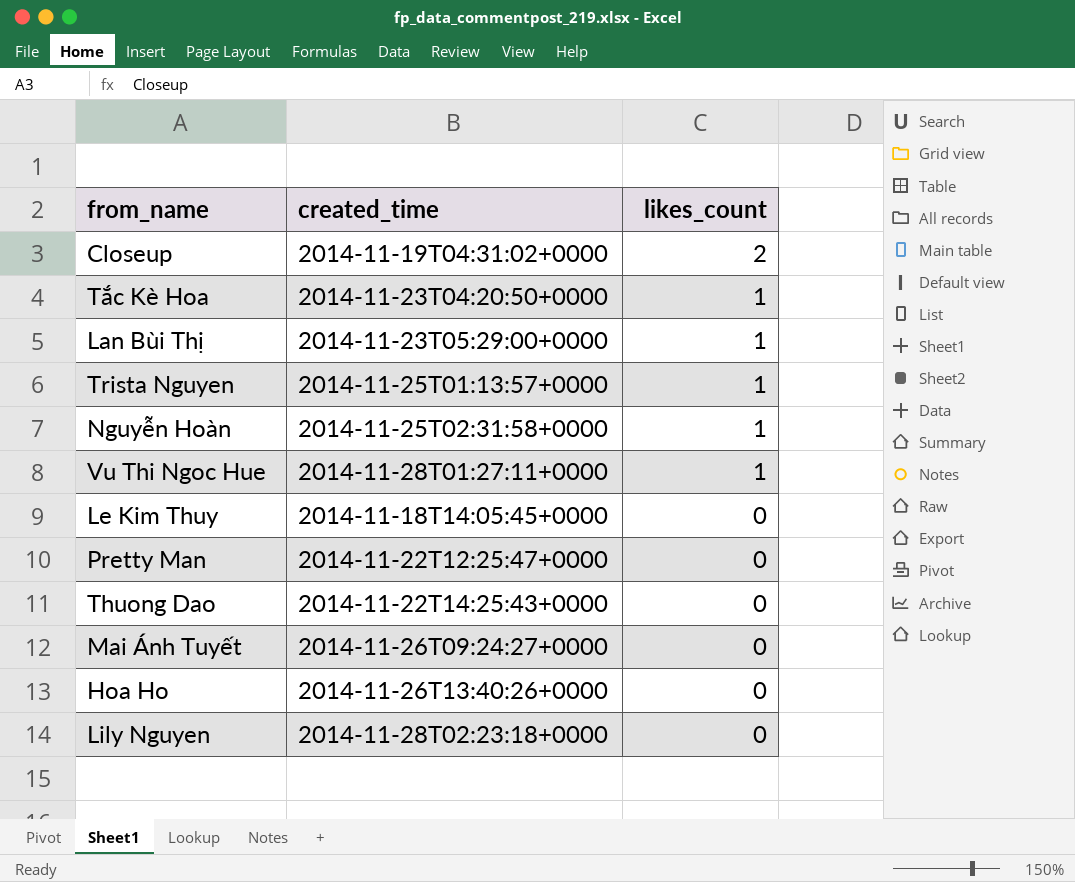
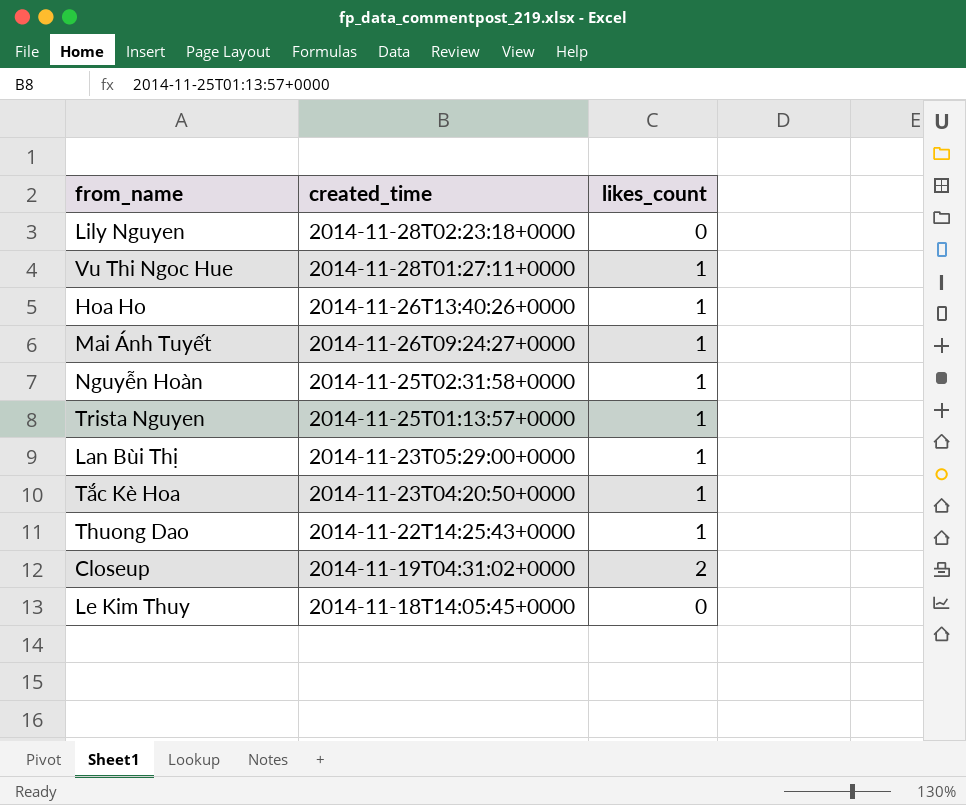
row order: likes_count descending -> created_time descending
row Pretty Man: 2014-11-22T12:25:47+0000 | 0 -> none
Hoa Ho | likes_count: 0 -> 1
Mai Ánh Tuyết | likes_count: 0 -> 1
Thuong Dao | likes_count: 0 -> 1

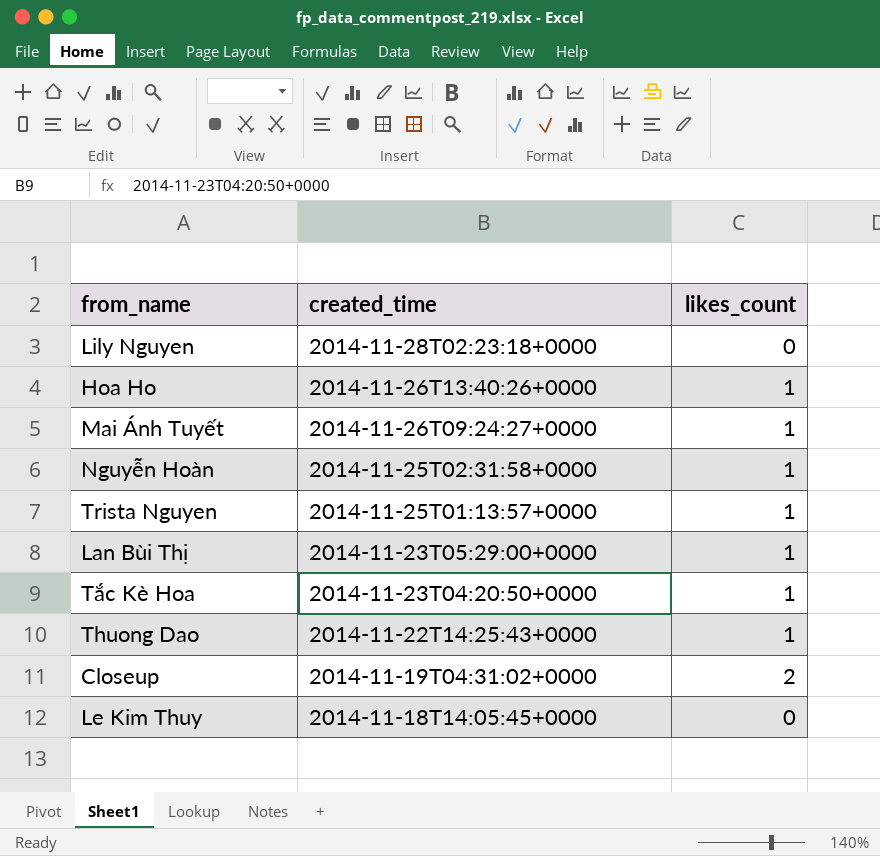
row Vu Thi Ngoc Hue: 2014-11-28T01:27:11+0000 | 1 -> none

